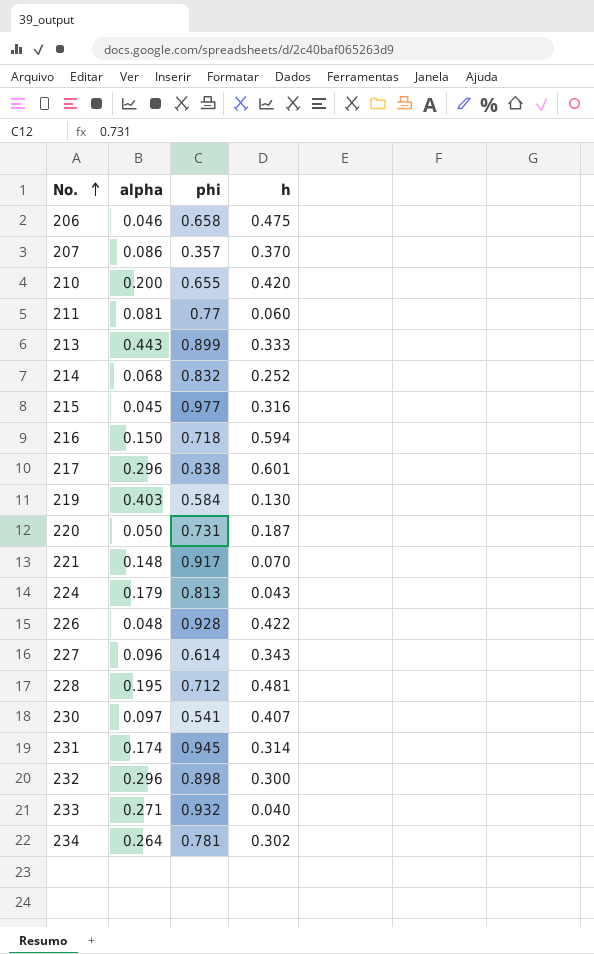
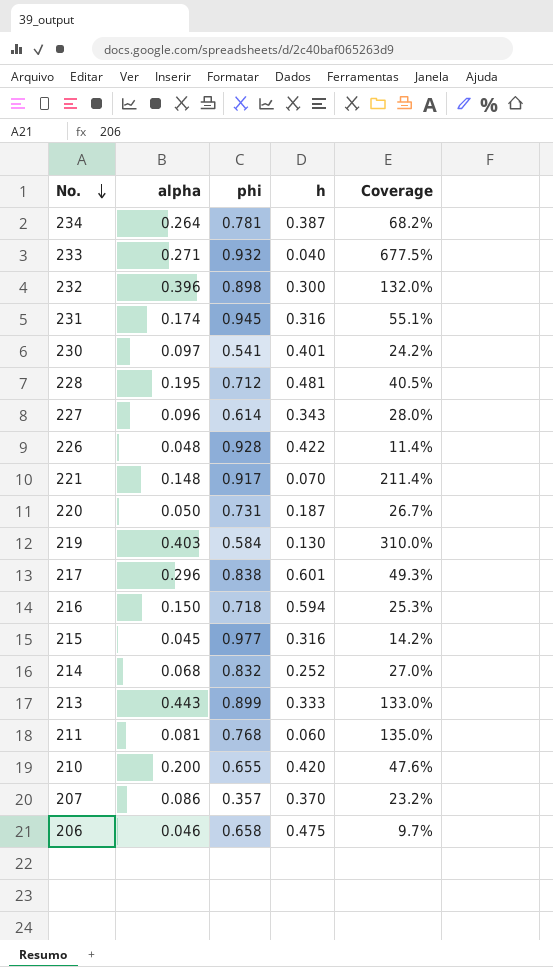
row order: No. ascending -> No. descending
column Coverage | formula: none -> [alpha] / [h]
row 224: 0.179 | 0.813 | 0.043 -> none
234 | h: 0.302 -> 0.387
232 | alpha: 0.296 -> 0.396
231 | h: 0.314 -> 0.316
230 | h: 0.407 -> 0.401
211 | phi: 0.77 -> 0.768

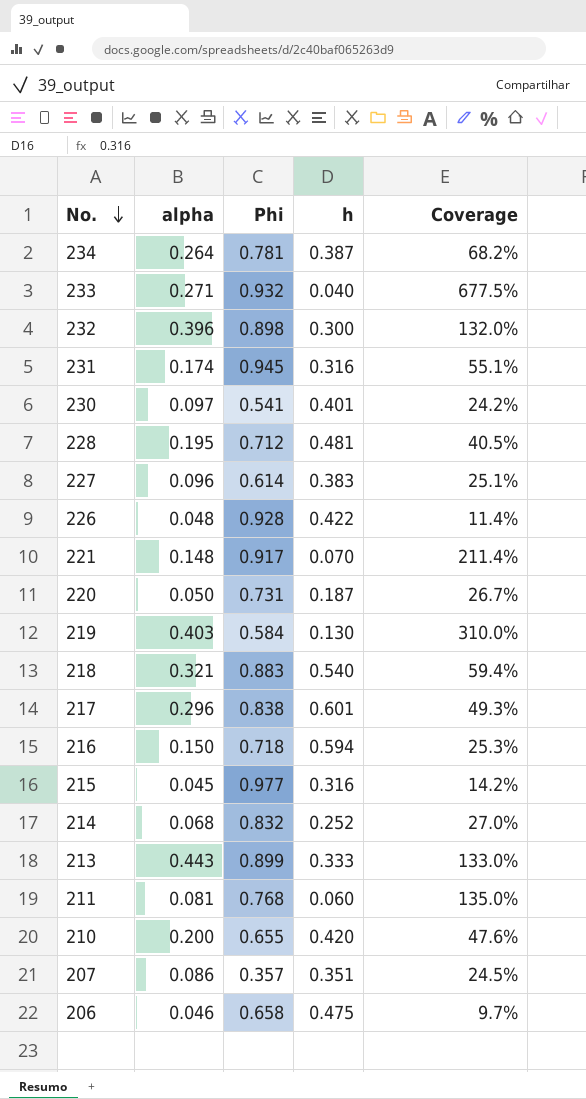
column name: phi -> Phi
227 | h: 0.343 -> 0.383
227 | Coverage: 28.0% -> 25.1%
row 218: none -> 0.321 | 0.883 | 0.540 | 59.4%
207 | h: 0.370 -> 0.351
207 | Coverage: 23.2% -> 24.5%

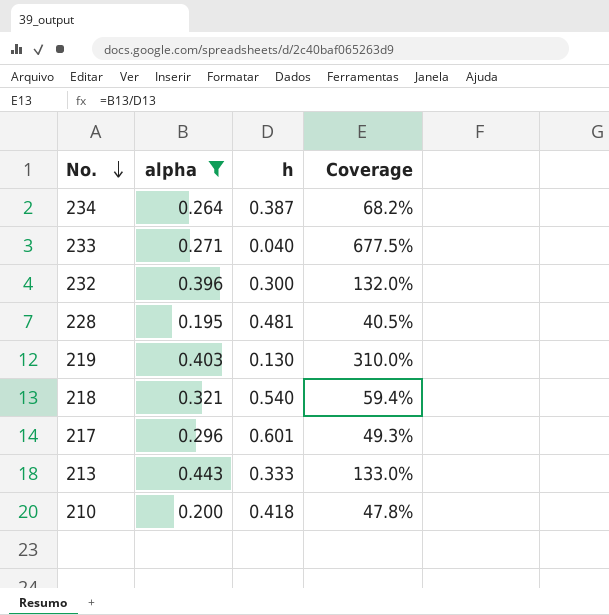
filter: none -> alpha >= 0.195
column Phi | position: 3 -> none
210 | h: 0.420 -> 0.418
210 | Coverage: 47.6% -> 47.8%

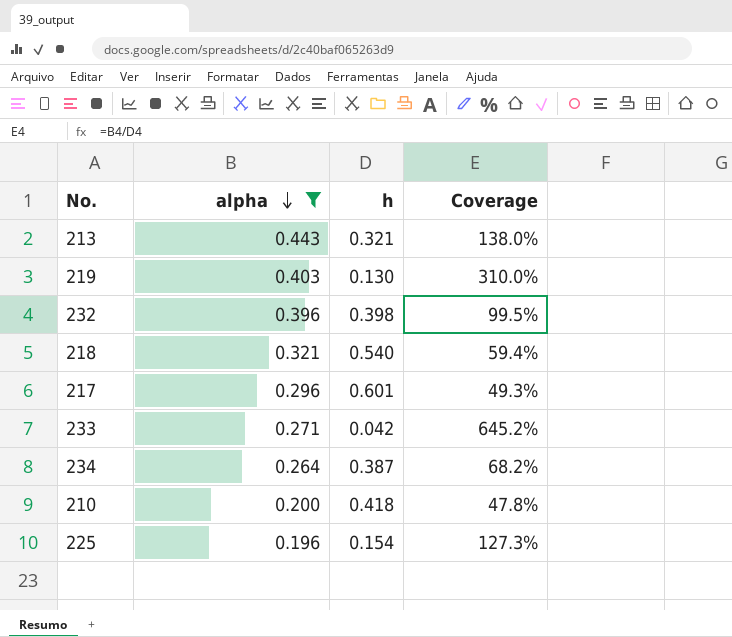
row order: No. descending -> alpha descending
row 228: 0.195 | 0.481 | 40.5% -> none
213 | h: 0.333 -> 0.321
213 | Coverage: 133.0% -> 138.0%
232 | h: 0.300 -> 0.398
232 | Coverage: 132.0% -> 99.5%
233 | h: 0.040 -> 0.042
233 | Coverage: 677.5% -> 645.2%
row 225: none -> 0.196 | 0.154 | 127.3%

